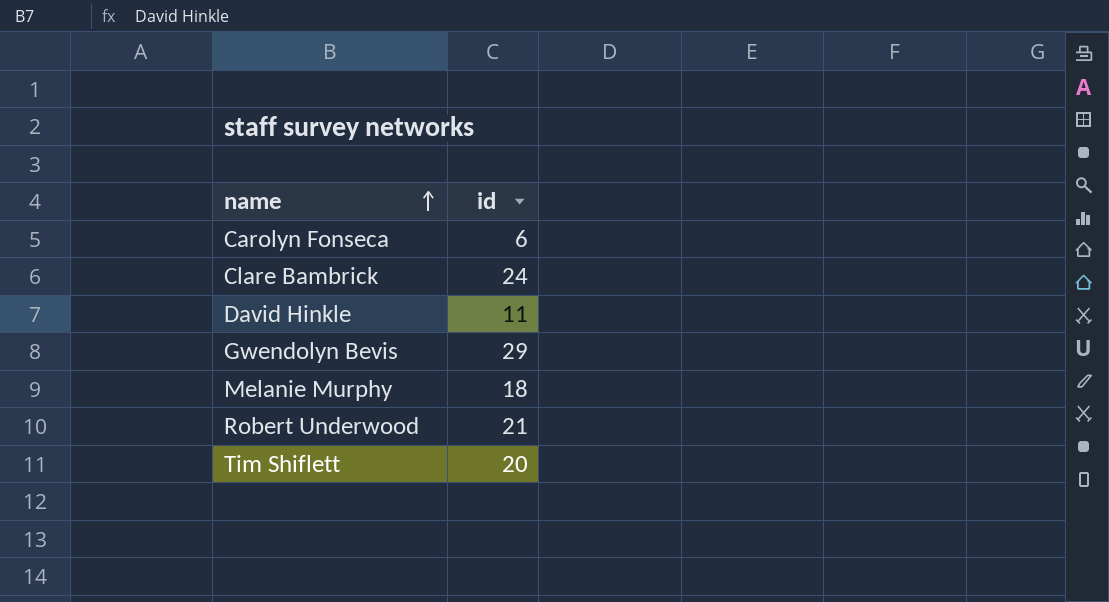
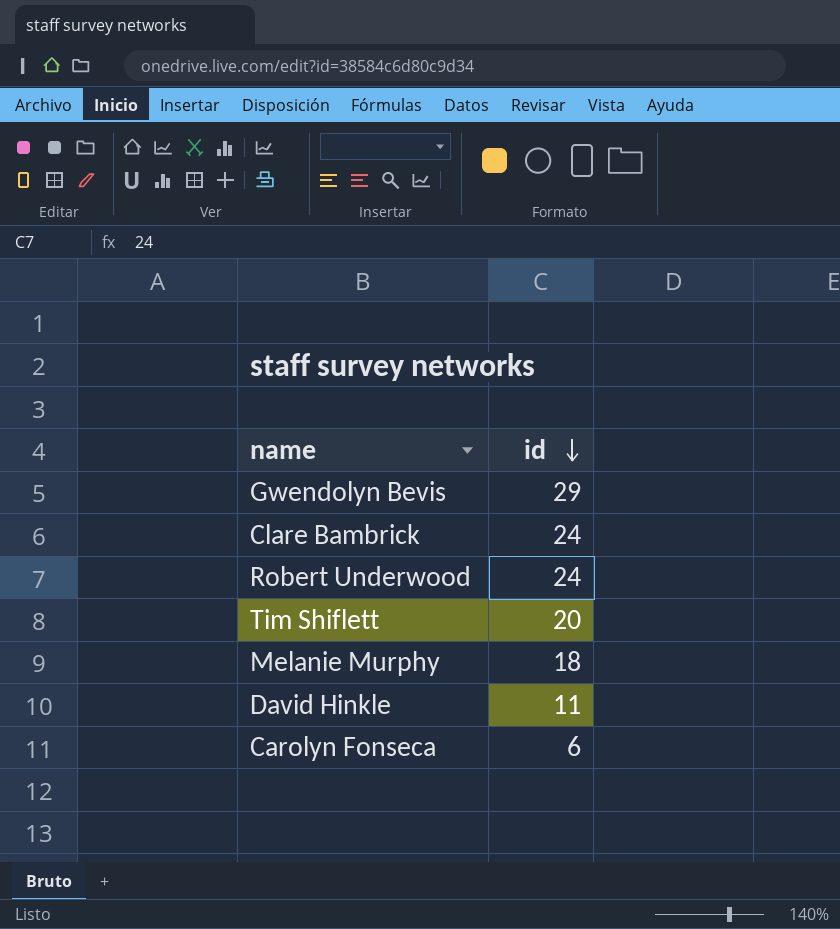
row order: name ascending -> id descending
Robert Underwood | id: 21 -> 24

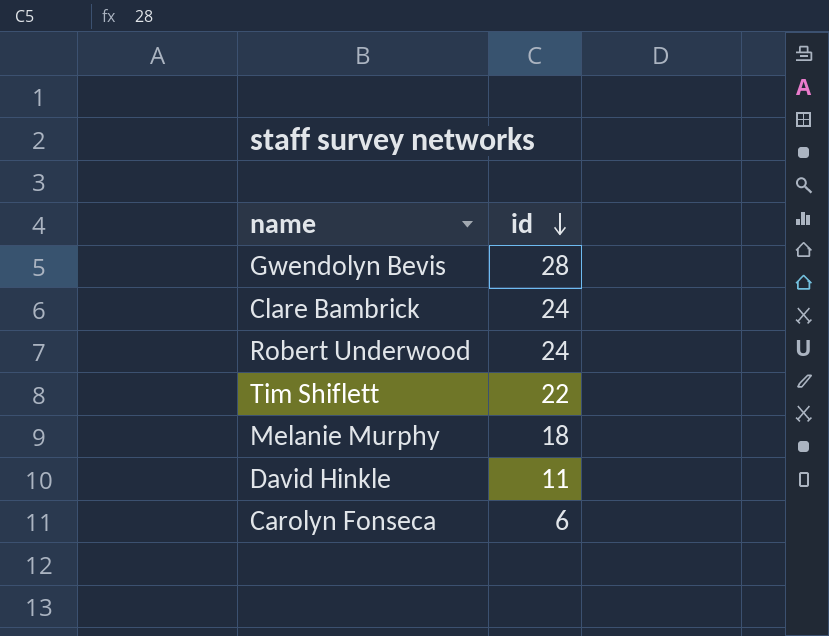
Gwendolyn Bevis | id: 29 -> 28
Tim Shiflett | id: 20 -> 22

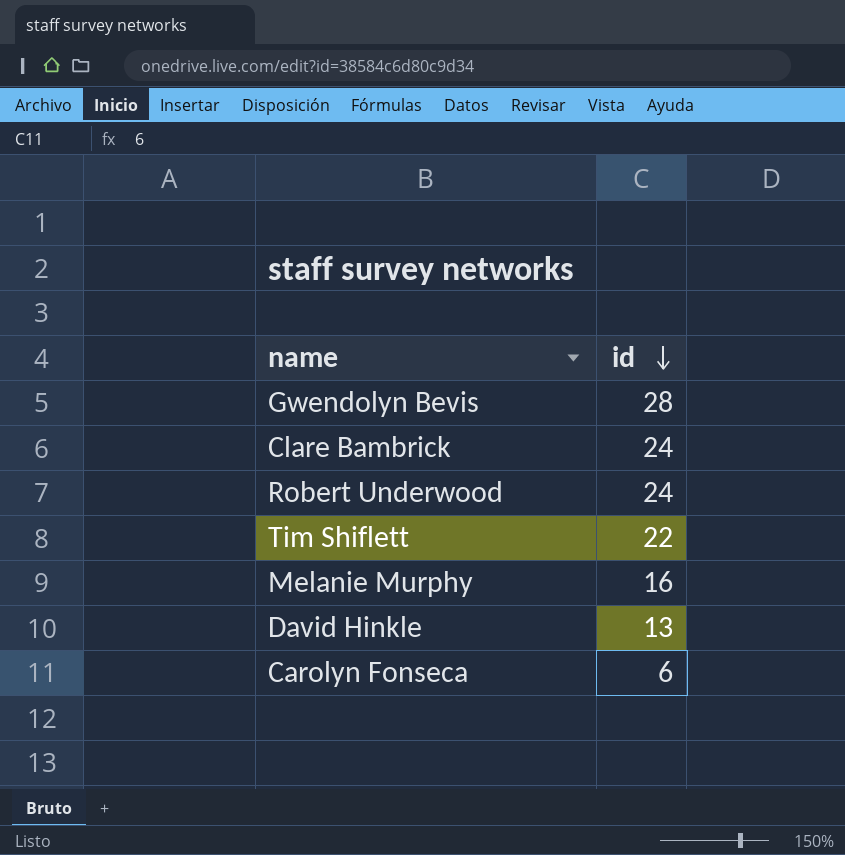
Melanie Murphy | id: 18 -> 16
David Hinkle | id: 11 -> 13

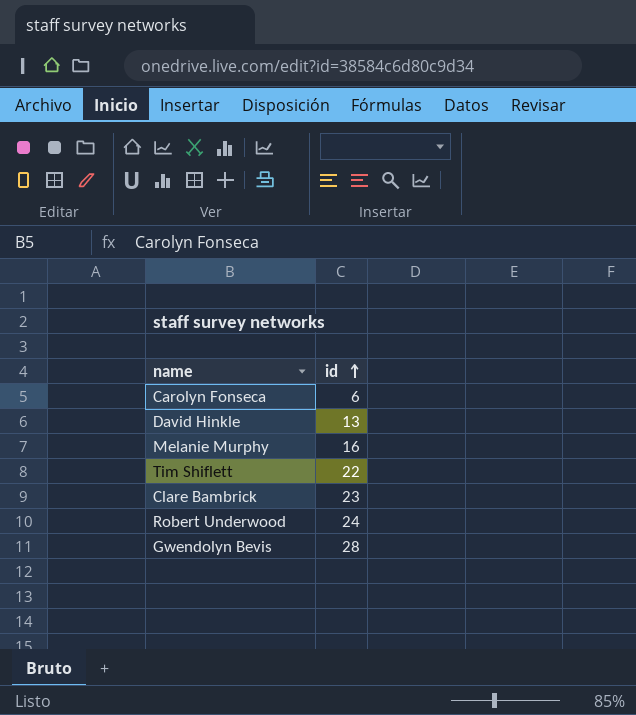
row order: id descending -> id ascending
Clare Bambrick | id: 24 -> 23

